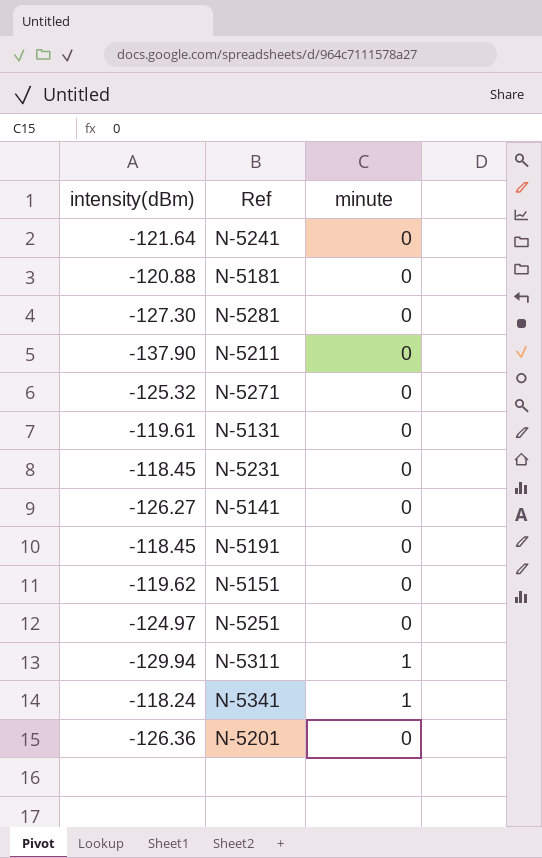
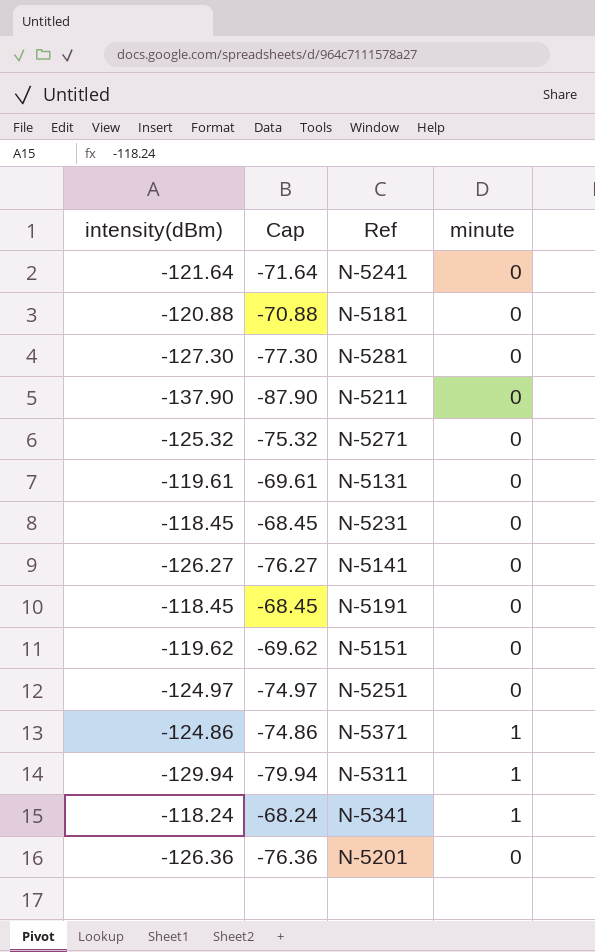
column Cap | formula: none -> [intensity(dBm)] + 50
row N-5371: none -> -124.86 | -74.86 | 1

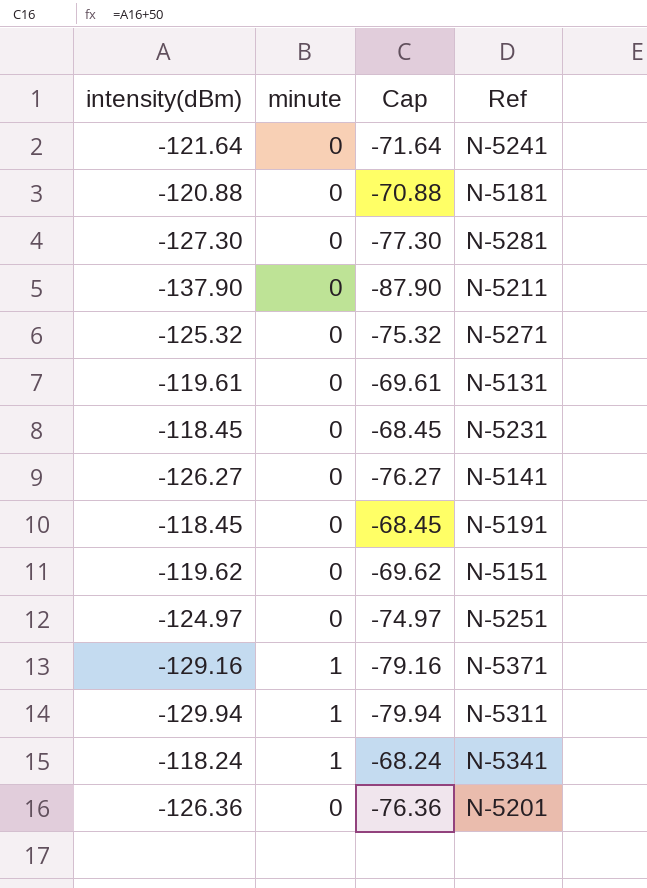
column minute | position: 4 -> 2
N-5371 | intensity(dBm): -124.86 -> -129.16
N-5371 | Cap: -74.86 -> -79.16

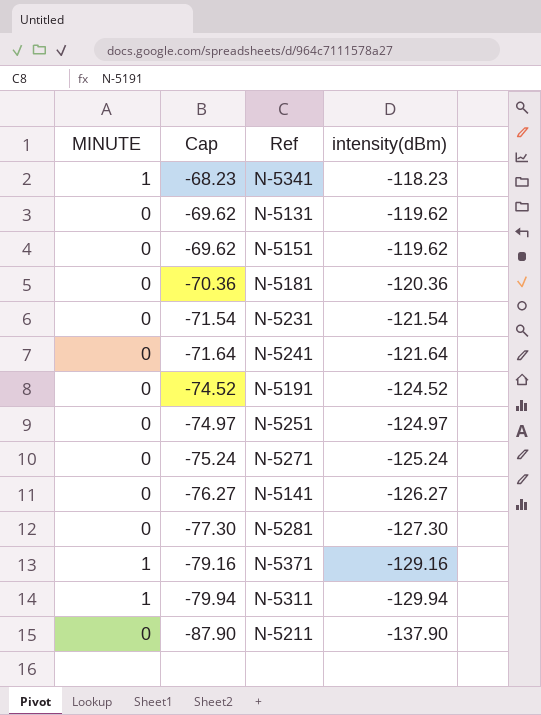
row order: none -> Cap descending
column name: minute -> MINUTE
column intensity(dBm) | position: 1 -> 4
row N-5201: -126.36 | 0 | -76.36 -> none
N-5341 | Cap: -68.24 -> -68.23
N-5341 | intensity(dBm): -118.24 -> -118.23
N-5131 | Cap: -69.61 -> -69.62
N-5131 | intensity(dBm): -119.61 -> -119.62
N-5181 | Cap: -70.88 -> -70.36
N-5181 | intensity(dBm): -120.88 -> -120.36
N-5231 | Cap: -68.45 -> -71.54
N-5231 | intensity(dBm): -118.45 -> -121.54
N-5191 | Cap: -68.45 -> -74.52
N-5191 | intensity(dBm): -118.45 -> -124.52
N-5271 | Cap: -75.32 -> -75.24
N-5271 | intensity(dBm): -125.32 -> -125.24

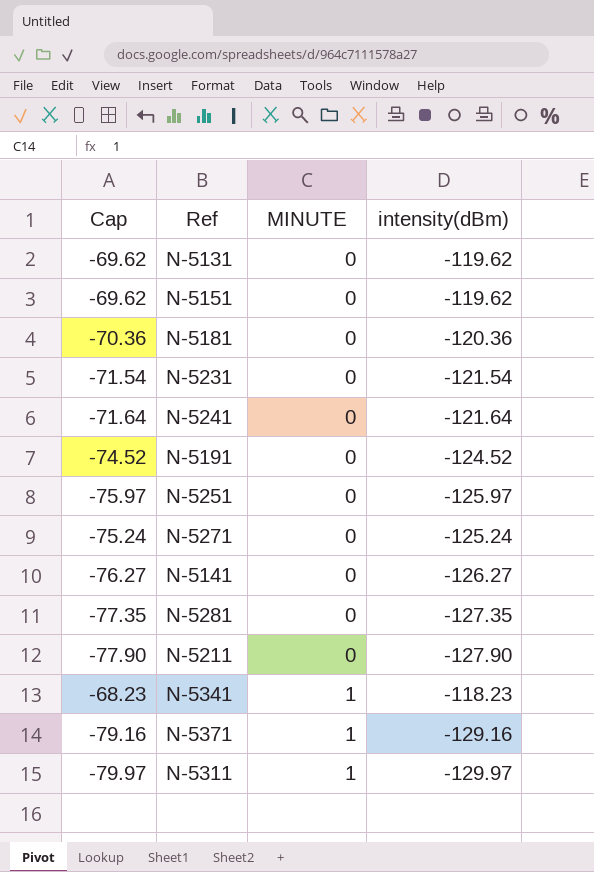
row order: Cap descending -> MINUTE ascending
column MINUTE | position: 1 -> 3
N-5251 | Cap: -74.97 -> -75.97
N-5251 | intensity(dBm): -124.97 -> -125.97
N-5281 | Cap: -77.30 -> -77.35
N-5281 | intensity(dBm): -127.30 -> -127.35
N-5211 | Cap: -87.90 -> -77.90
N-5211 | intensity(dBm): -137.90 -> -127.90
N-5311 | Cap: -79.94 -> -79.97
N-5311 | intensity(dBm): -129.94 -> -129.97

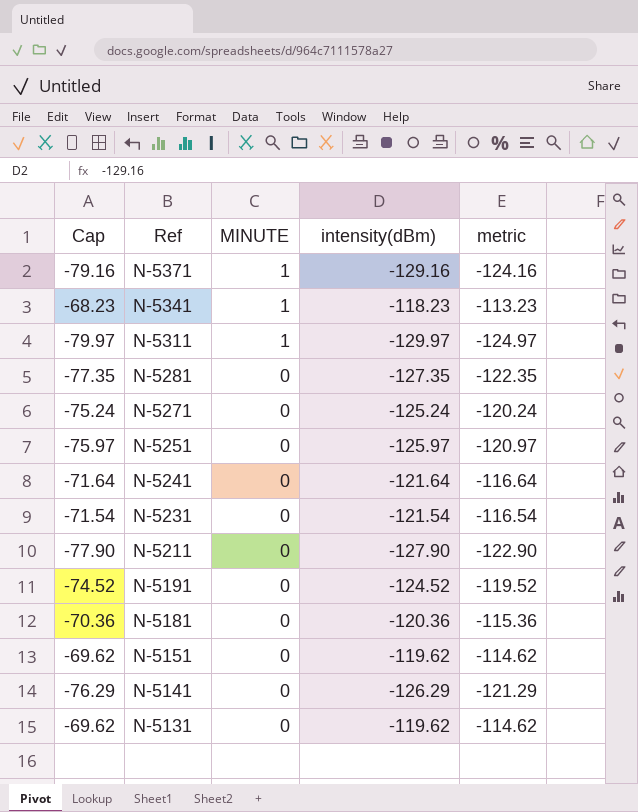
row order: MINUTE ascending -> Ref descending
column metric | formula: none -> [intensity(dBm)] + 5
N-5141 | Cap: -76.27 -> -76.29
N-5141 | intensity(dBm): -126.27 -> -126.29

